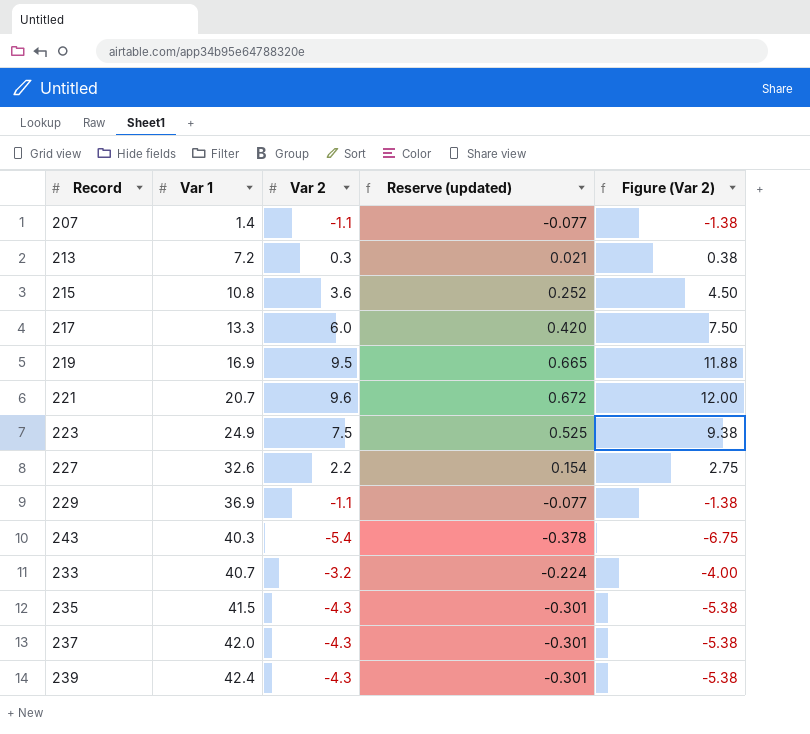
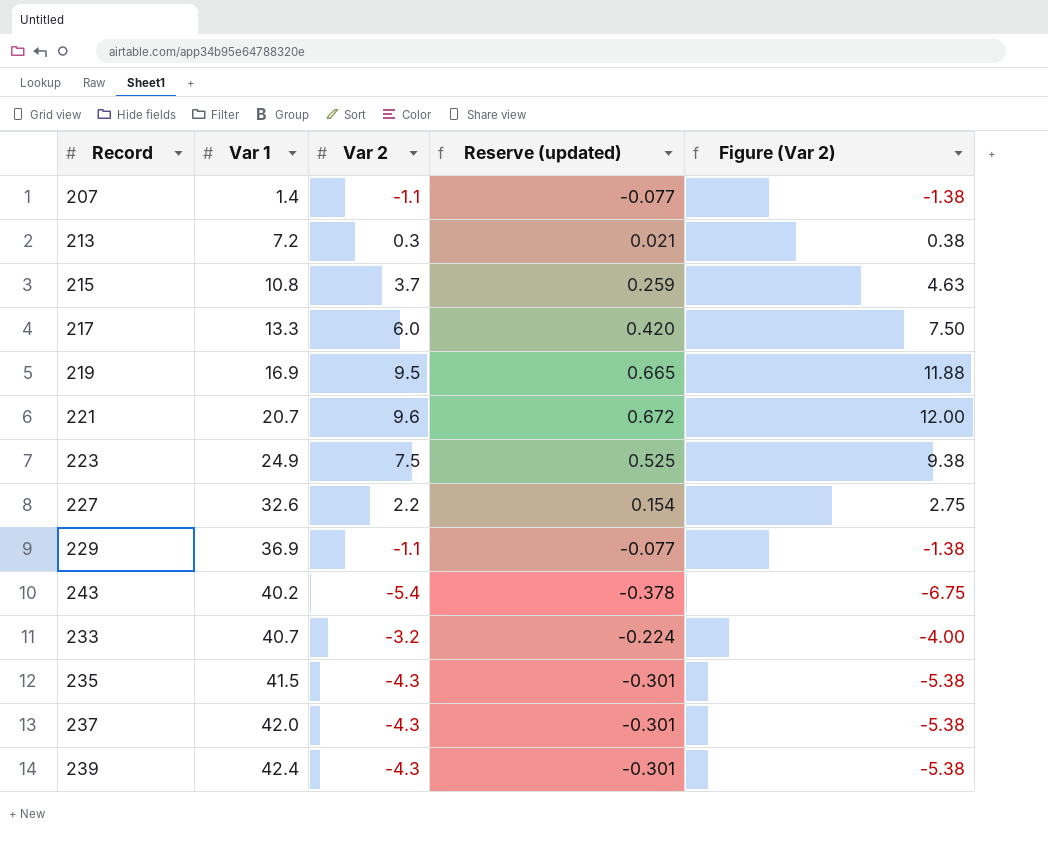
215 | Var 2: 3.6 -> 3.7
215 | Reserve (updated): 0.252 -> 0.259
215 | Figure (Var 2): 4.50 -> 4.63
243 | Var 1: 40.3 -> 40.2

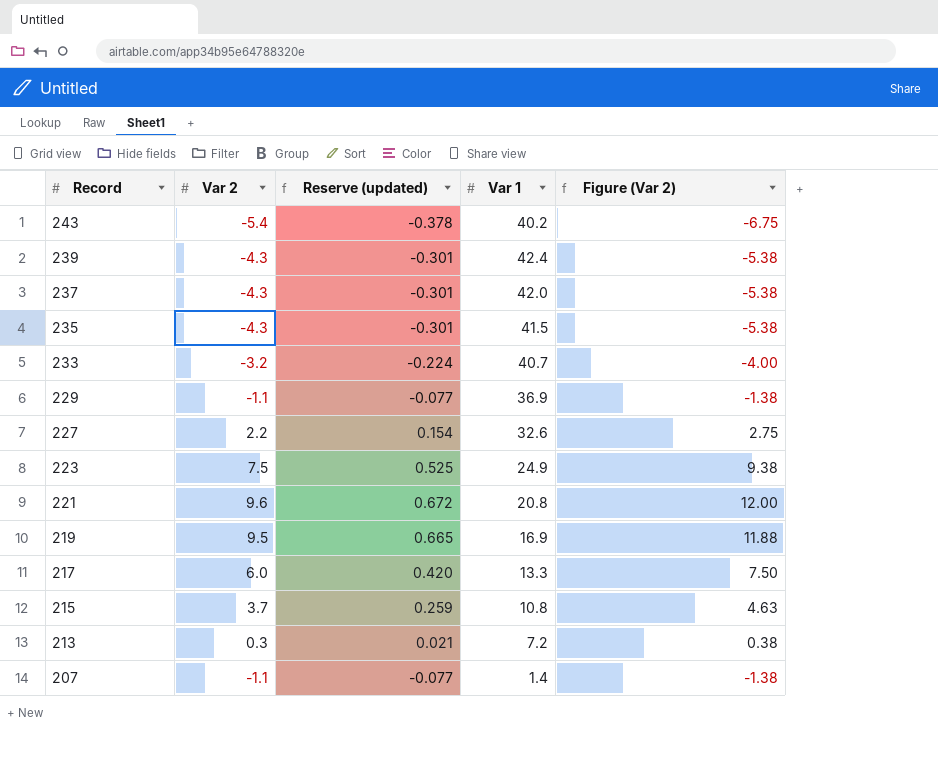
row order: Var 1 ascending -> Record descending
column Var 1 | position: 2 -> 4
221 | Var 1: 20.7 -> 20.8

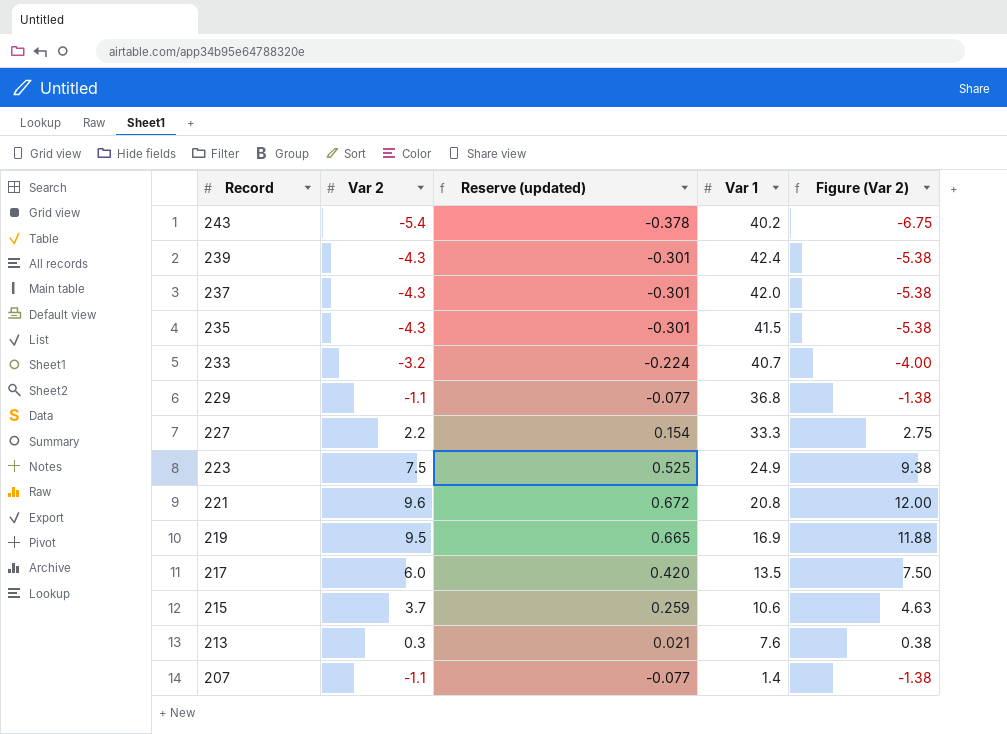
229 | Var 1: 36.9 -> 36.8
227 | Var 1: 32.6 -> 33.3
217 | Var 1: 13.3 -> 13.5
215 | Var 1: 10.8 -> 10.6
213 | Var 1: 7.2 -> 7.6

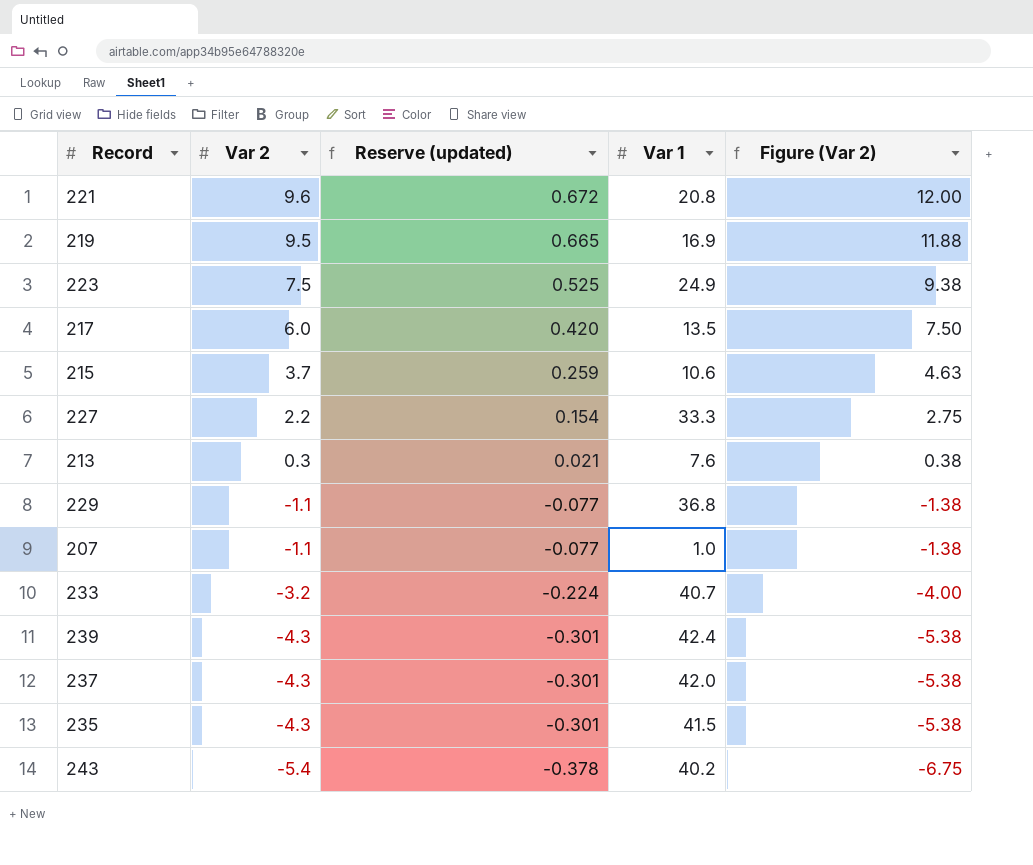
row order: Record descending -> Var 2 descending
207 | Var 1: 1.4 -> 1.0

